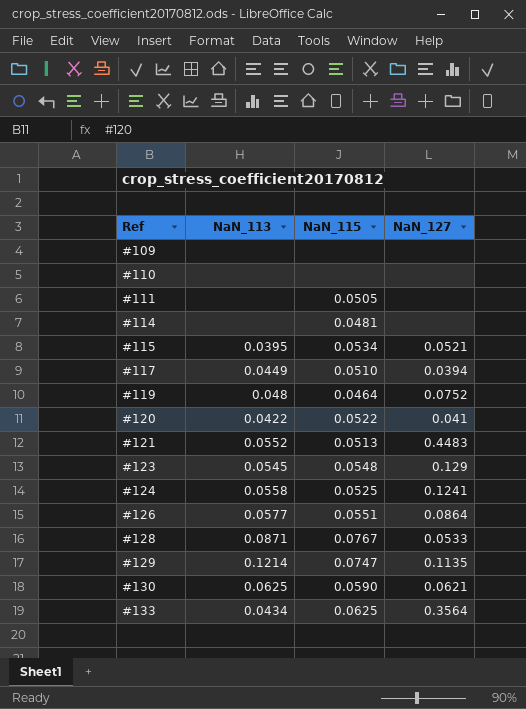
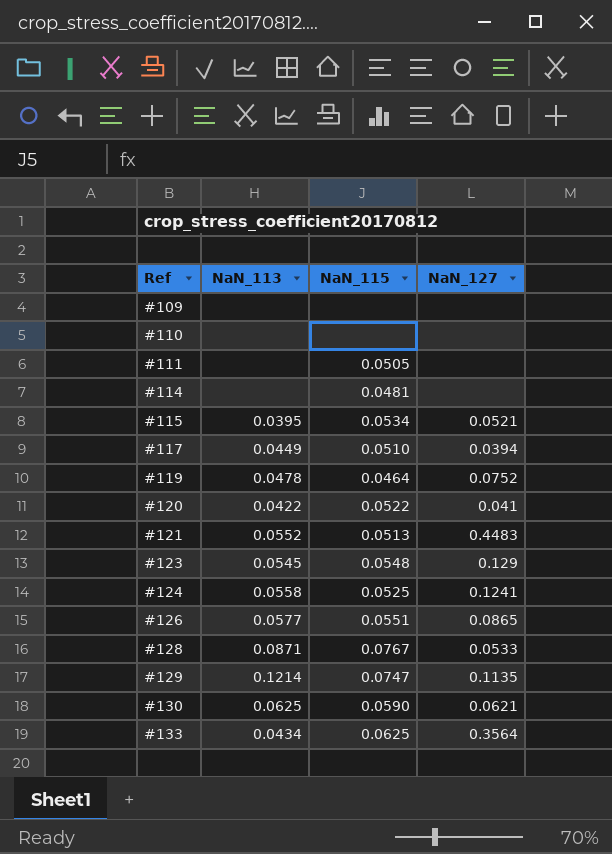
#119 | NaN_113: 0.048 -> 0.0478
#126 | NaN_127: 0.0864 -> 0.0865

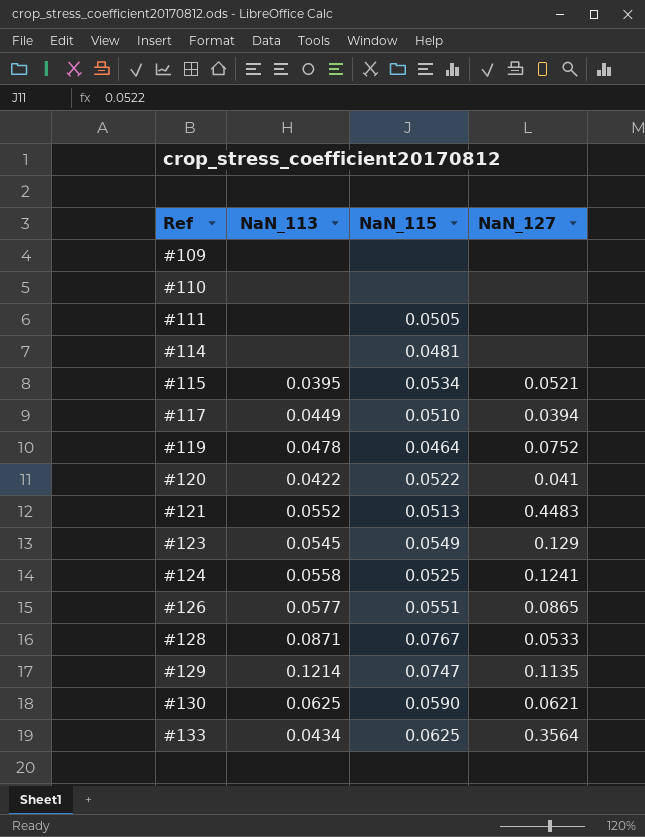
#123 | NaN_115: 0.0548 -> 0.0549

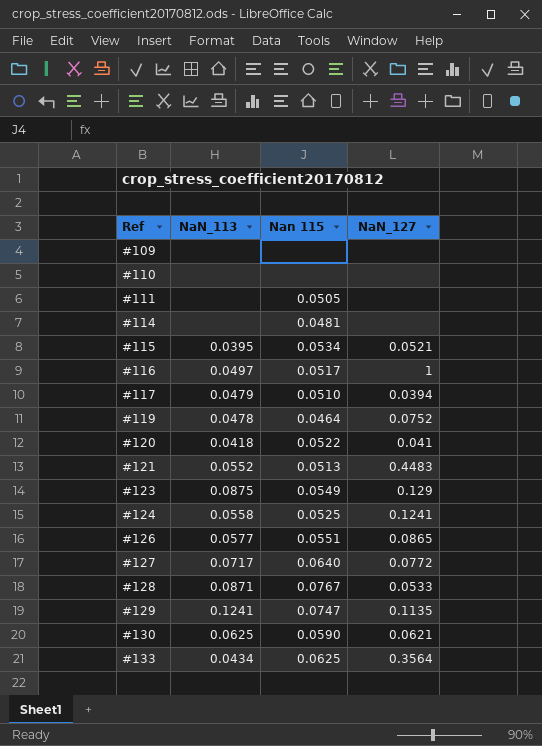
column name: NaN_115 -> Nan 115
row #116: none -> 0.0497 | 0.0517 | 1
#117 | NaN_113: 0.0449 -> 0.0479
#120 | NaN_113: 0.0422 -> 0.0418
#123 | NaN_113: 0.0545 -> 0.0875
row #127: none -> 0.0717 | 0.0640 | 0.0772
#129 | NaN_113: 0.1214 -> 0.1241

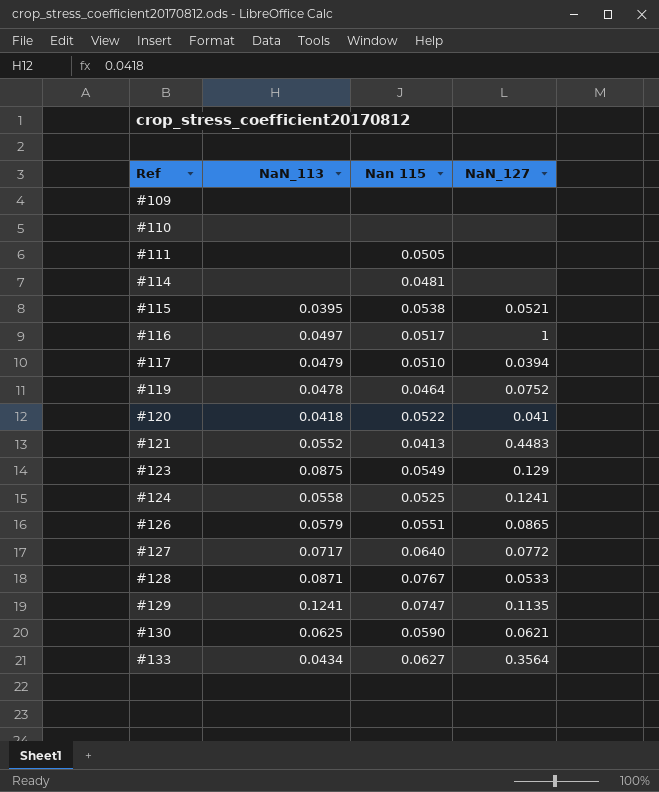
#115 | Nan 115: 0.0534 -> 0.0538
#121 | Nan 115: 0.0513 -> 0.0413
#126 | NaN_113: 0.0577 -> 0.0579
#133 | Nan 115: 0.0625 -> 0.0627

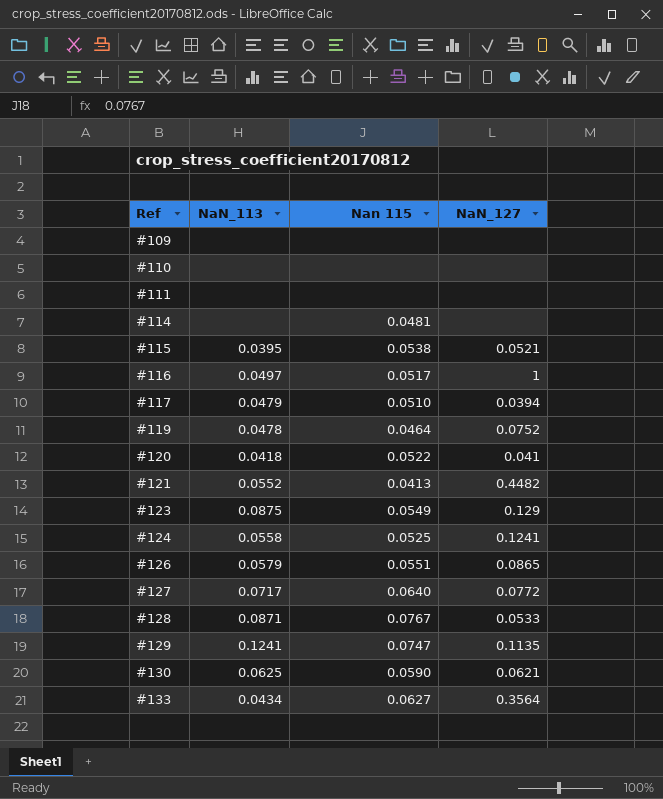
#111 | Nan 115: 0.0505 -> none
#121 | NaN_127: 0.4483 -> 0.4482

